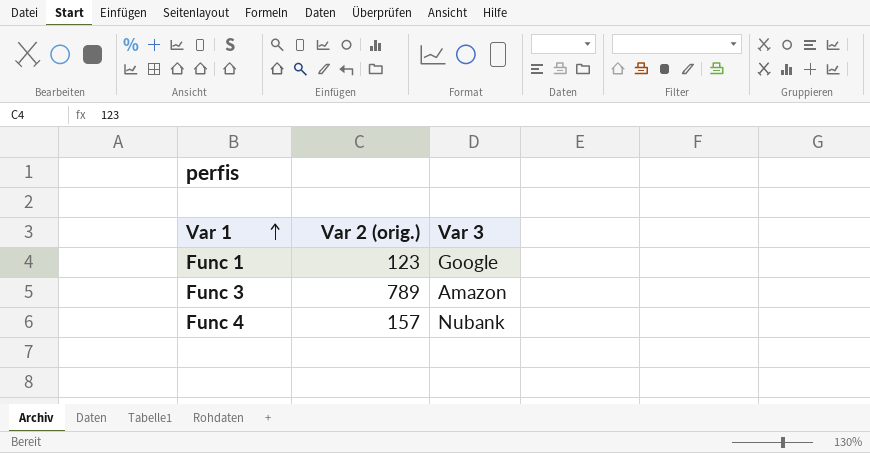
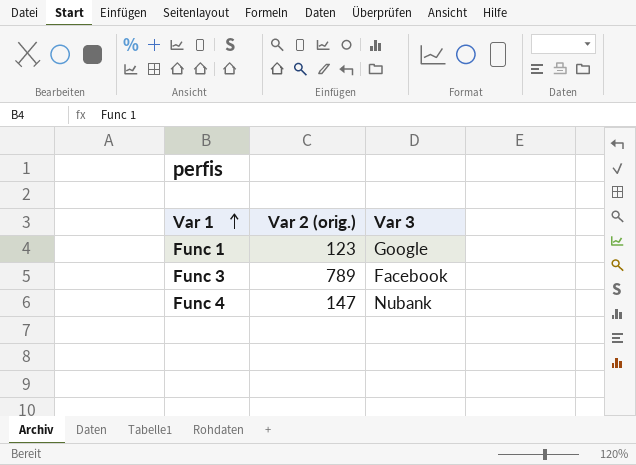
Func 3 | Var 3: Amazon -> Facebook
Func 4 | Var 2 (orig.): 157 -> 147

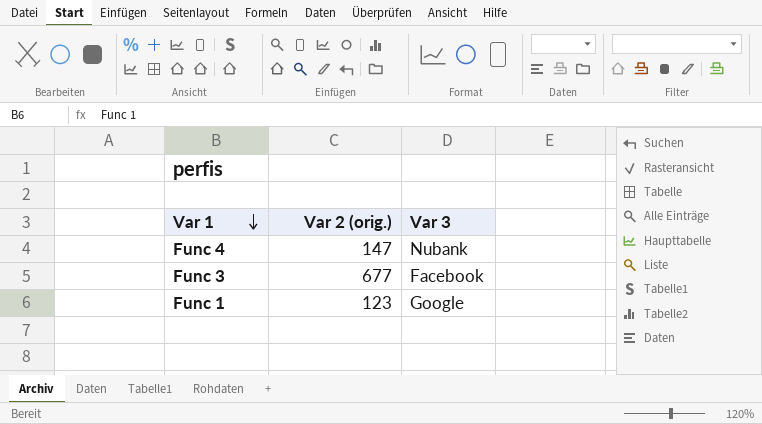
row order: Var 1 ascending -> Var 1 descending
Func 3 | Var 2 (orig.): 789 -> 677

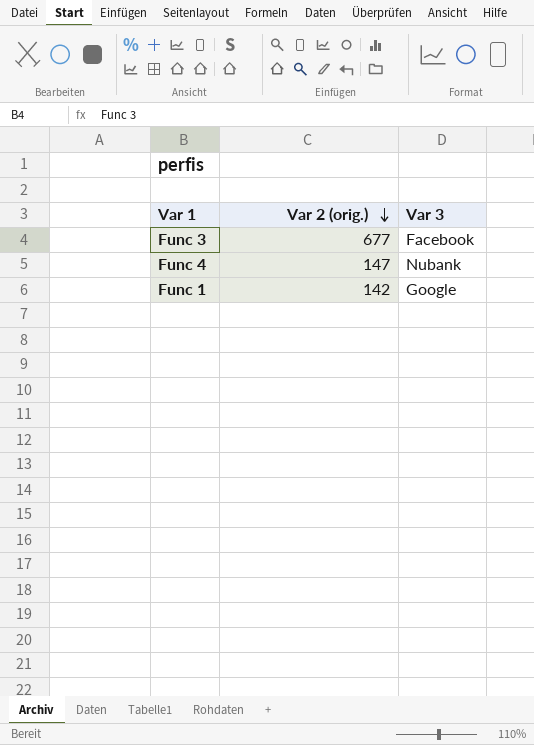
row order: Var 1 descending -> Var 2 (orig.) descending
Func 1 | Var 2 (orig.): 123 -> 142

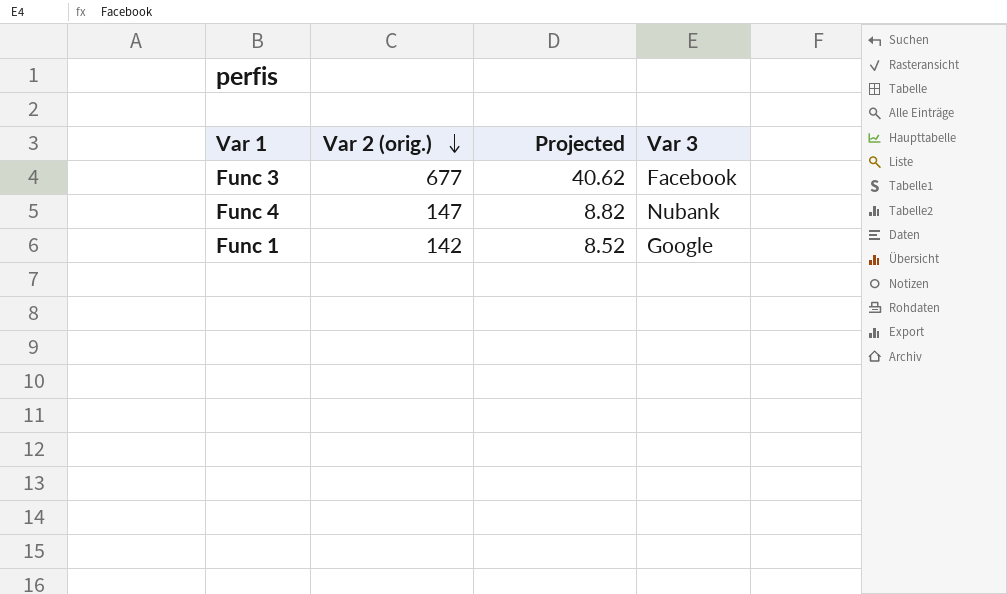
column Projected | formula: none -> [Var 2 (orig.)] * 0.06

